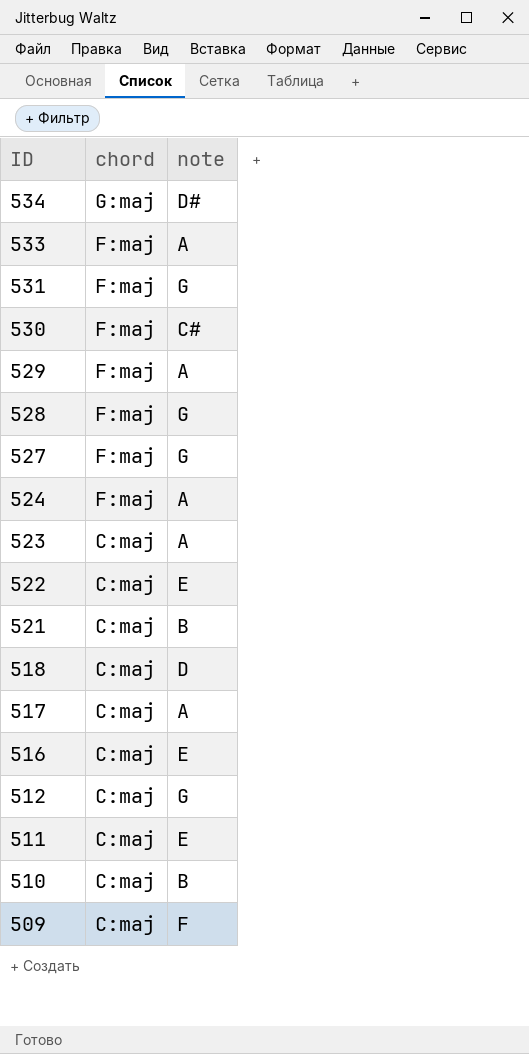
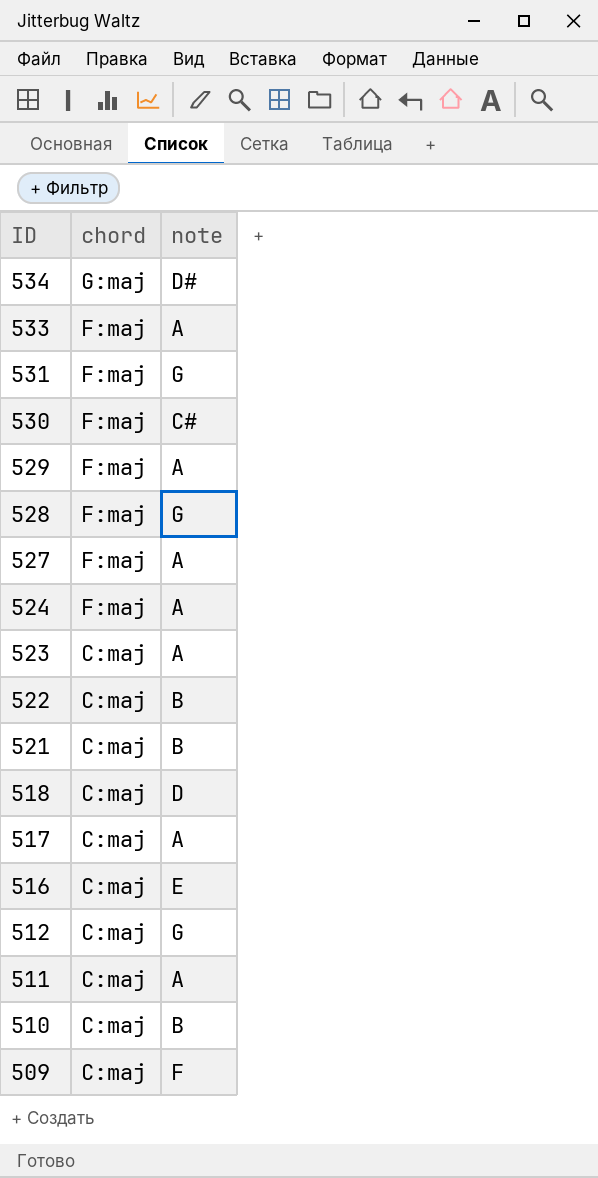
527 | note: G -> A
522 | note: E -> B
511 | note: E -> A

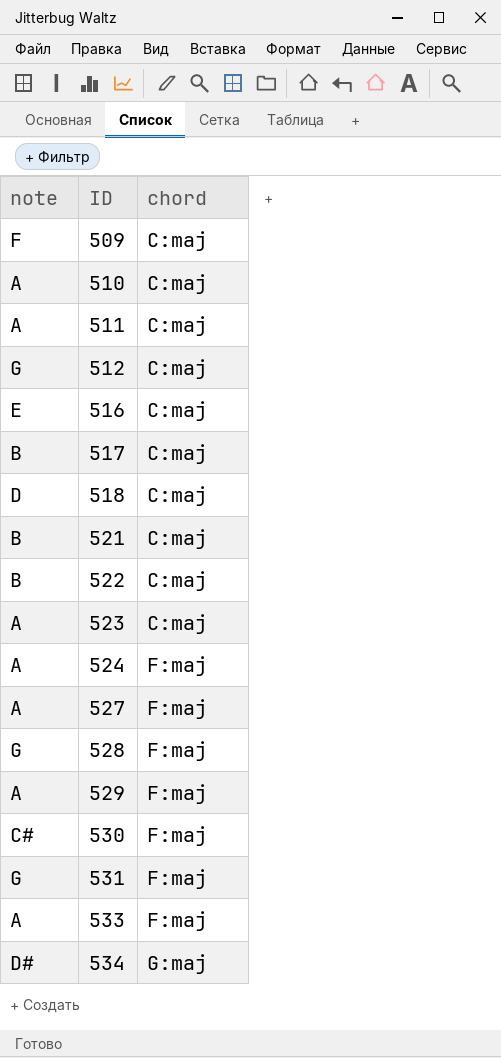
row order: ID descending -> ID ascending
column note | position: 3 -> 1
510 | note: B -> A
517 | note: A -> B

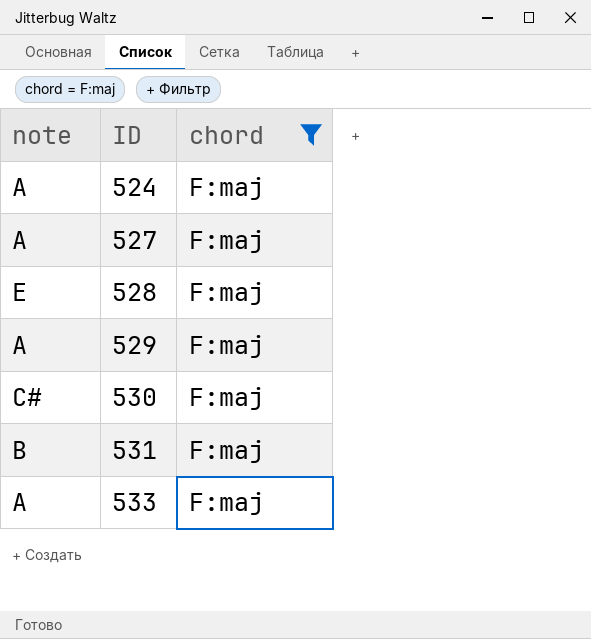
filter: none -> chord = F:maj
528 | note: G -> E
531 | note: G -> B

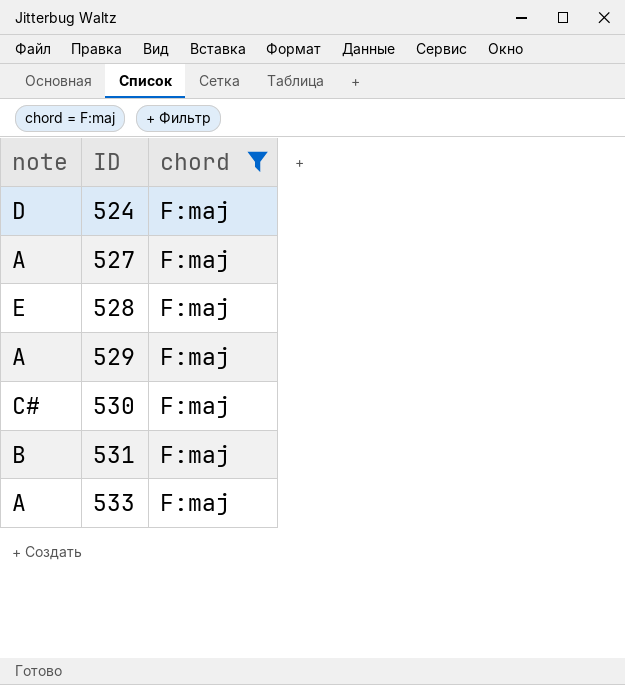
524 | note: A -> D

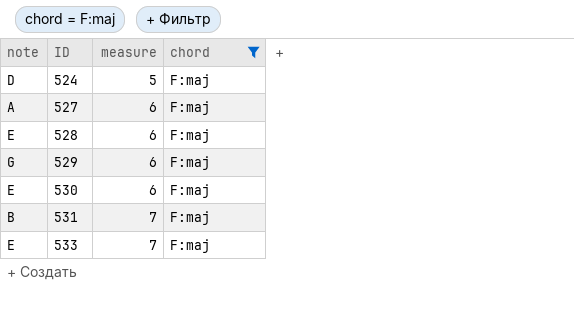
column measure | position: none -> 3
529 | note: A -> G
530 | note: C# -> E
533 | note: A -> E

